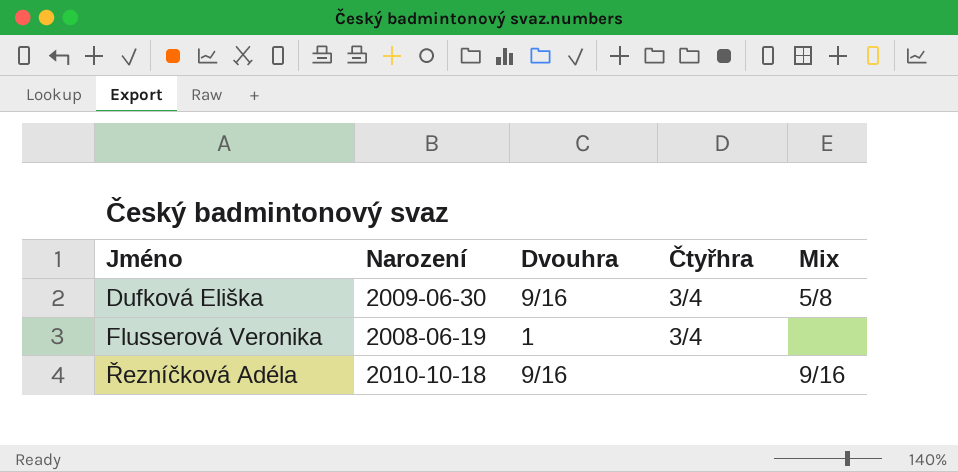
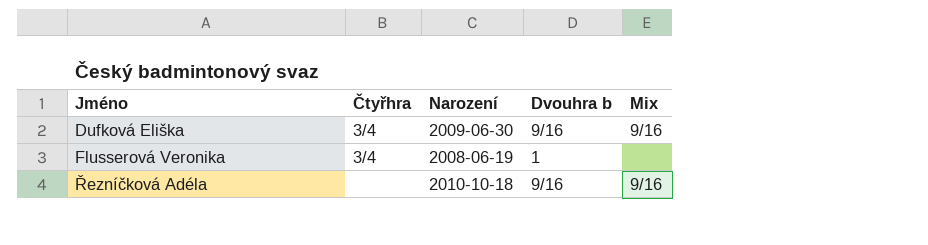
column Čtyřhra | position: 4 -> 2
column name: Dvouhra -> Dvouhra b
Dufková Eliška | Mix: 5/8 -> 9/16

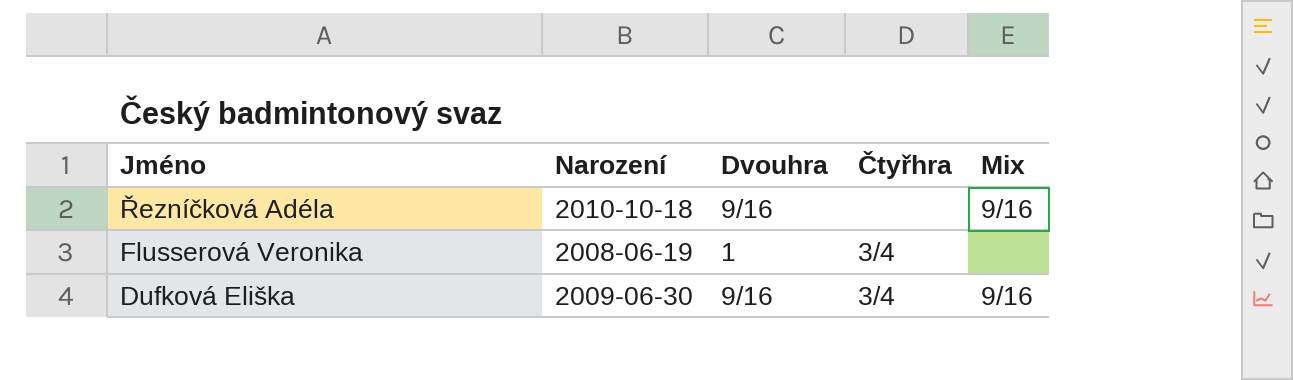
row order: Jméno ascending -> Jméno descending
column name: Dvouhra b -> Dvouhra
column Čtyřhra | position: 2 -> 4

